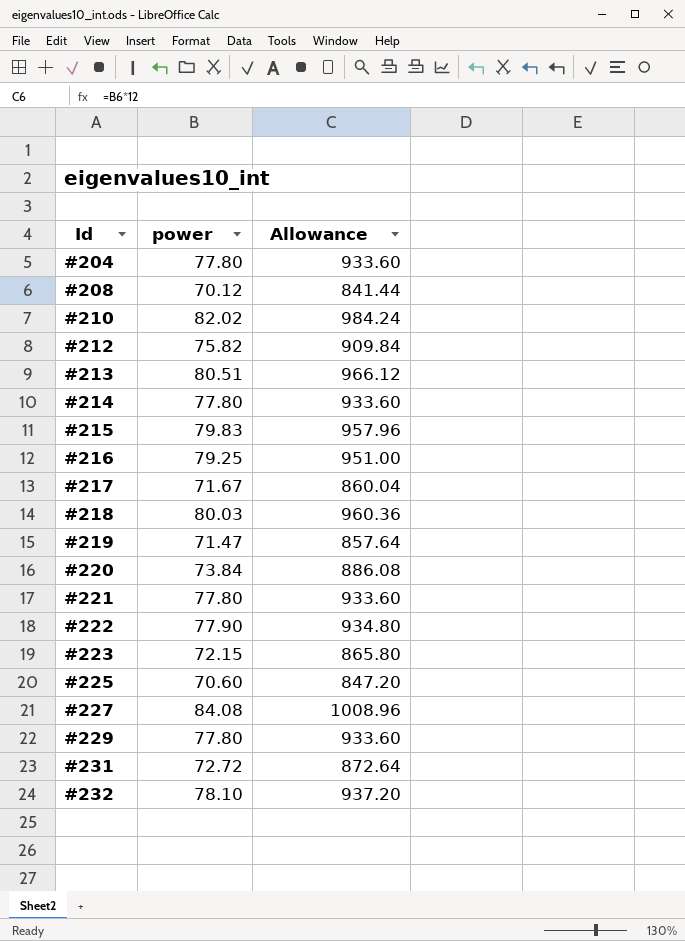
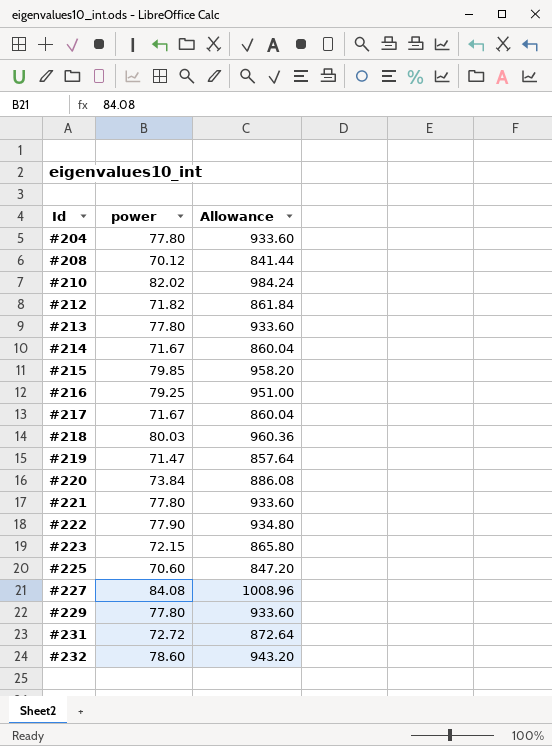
#212 | power: 75.82 -> 71.82
#212 | Allowance: 909.84 -> 861.84
#213 | power: 80.51 -> 77.80
#213 | Allowance: 966.12 -> 933.60
#214 | power: 77.80 -> 71.67
#214 | Allowance: 933.60 -> 860.04
#215 | power: 79.83 -> 79.85
#215 | Allowance: 957.96 -> 958.20
#232 | power: 78.10 -> 78.60
#232 | Allowance: 937.20 -> 943.20

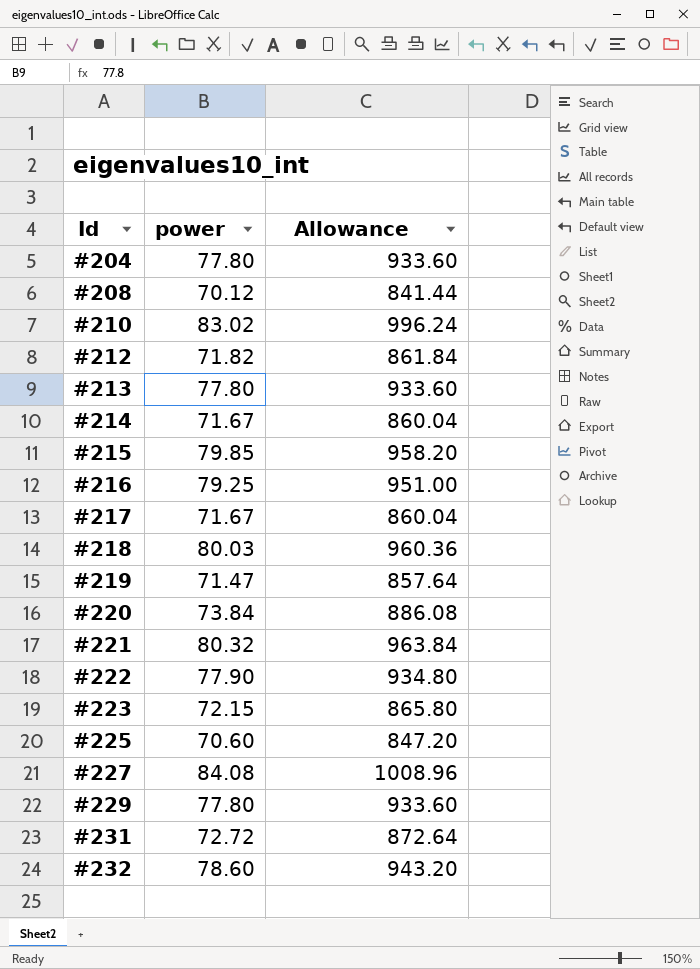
#210 | power: 82.02 -> 83.02
#210 | Allowance: 984.24 -> 996.24
#221 | power: 77.80 -> 80.32
#221 | Allowance: 933.60 -> 963.84

